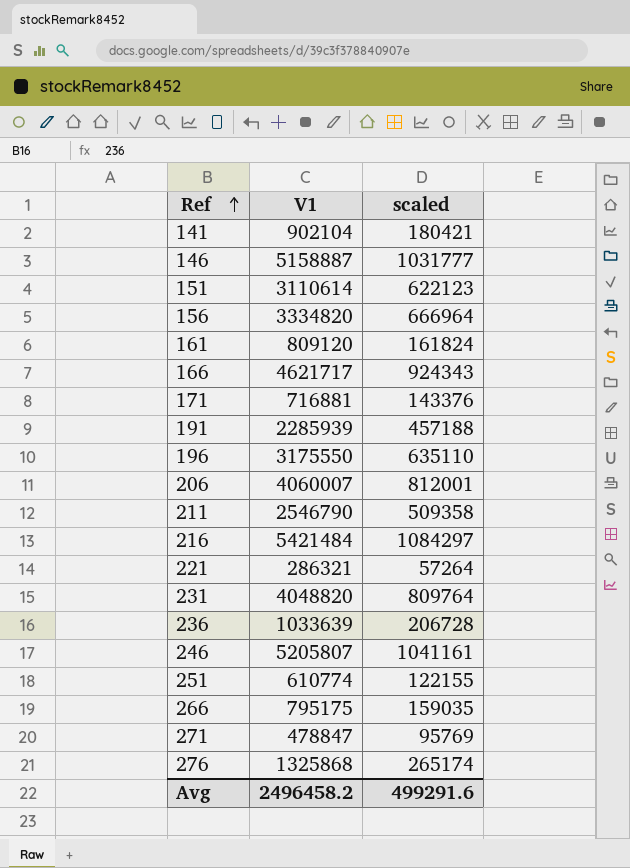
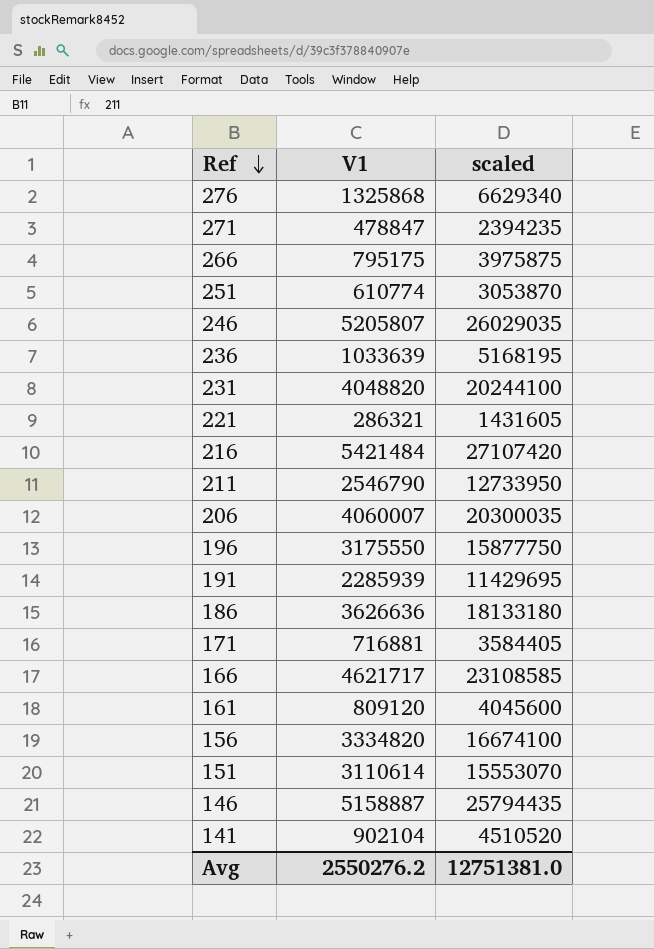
row order: Ref ascending -> Ref descending
column scaled | formula: [V1] * 0.2 -> [V1] * 5
row 186: none -> 3626636 | 18133180
Avg | V1: 2496458.2 -> 2550276.2
Avg | scaled: 499291.6 -> 12751381.0

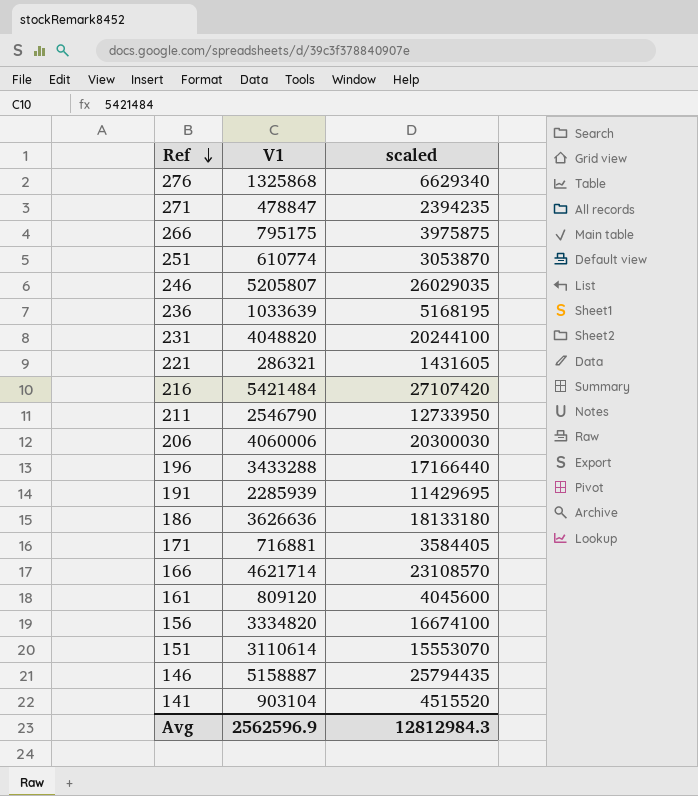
206 | V1: 4060007 -> 4060006
206 | scaled: 20300035 -> 20300030
196 | V1: 3175550 -> 3433288
196 | scaled: 15877750 -> 17166440
166 | V1: 4621717 -> 4621714
166 | scaled: 23108585 -> 23108570
141 | V1: 902104 -> 903104
141 | scaled: 4510520 -> 4515520
Avg | V1: 2550276.2 -> 2562596.9
Avg | scaled: 12751381.0 -> 12812984.3

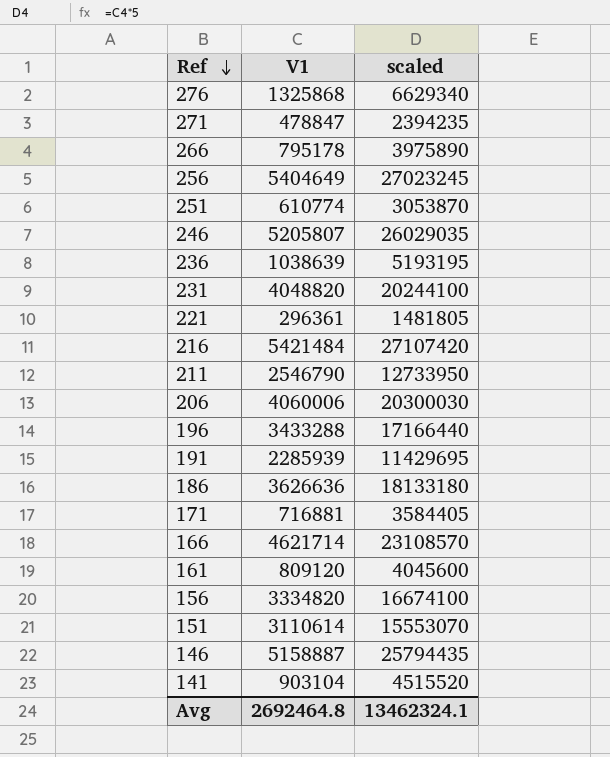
266 | V1: 795175 -> 795178
266 | scaled: 3975875 -> 3975890
row 256: none -> 5404649 | 27023245
236 | V1: 1033639 -> 1038639
236 | scaled: 5168195 -> 5193195
221 | V1: 286321 -> 296361
221 | scaled: 1431605 -> 1481805
Avg | V1: 2562596.9 -> 2692464.8
Avg | scaled: 12812984.3 -> 13462324.1

